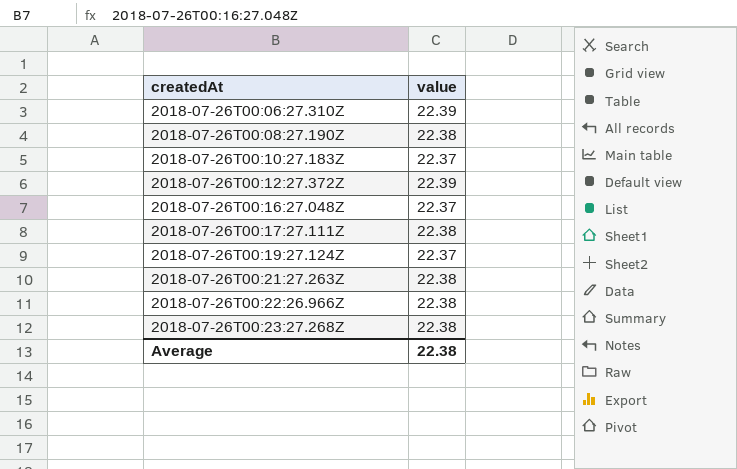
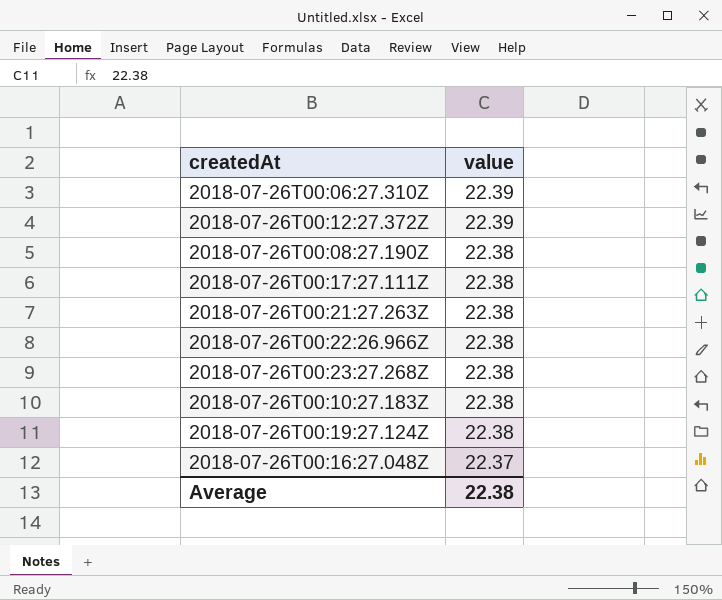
row order: createdAt ascending -> value descending
2018-07-26T00:10:27.183Z | value: 22.37 -> 22.38
2018-07-26T00:19:27.124Z | value: 22.37 -> 22.38

